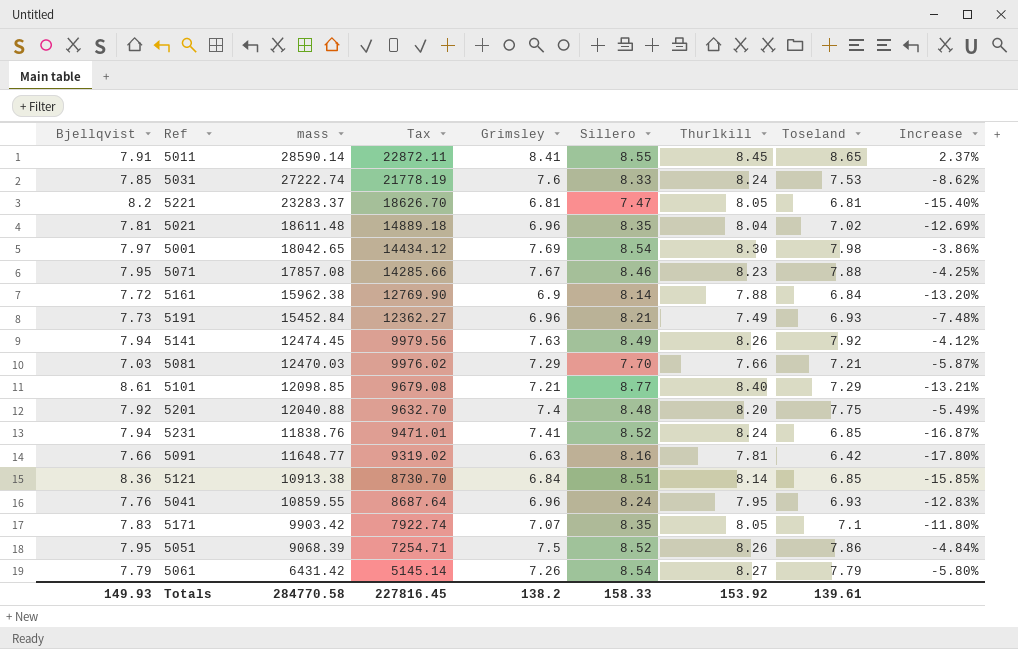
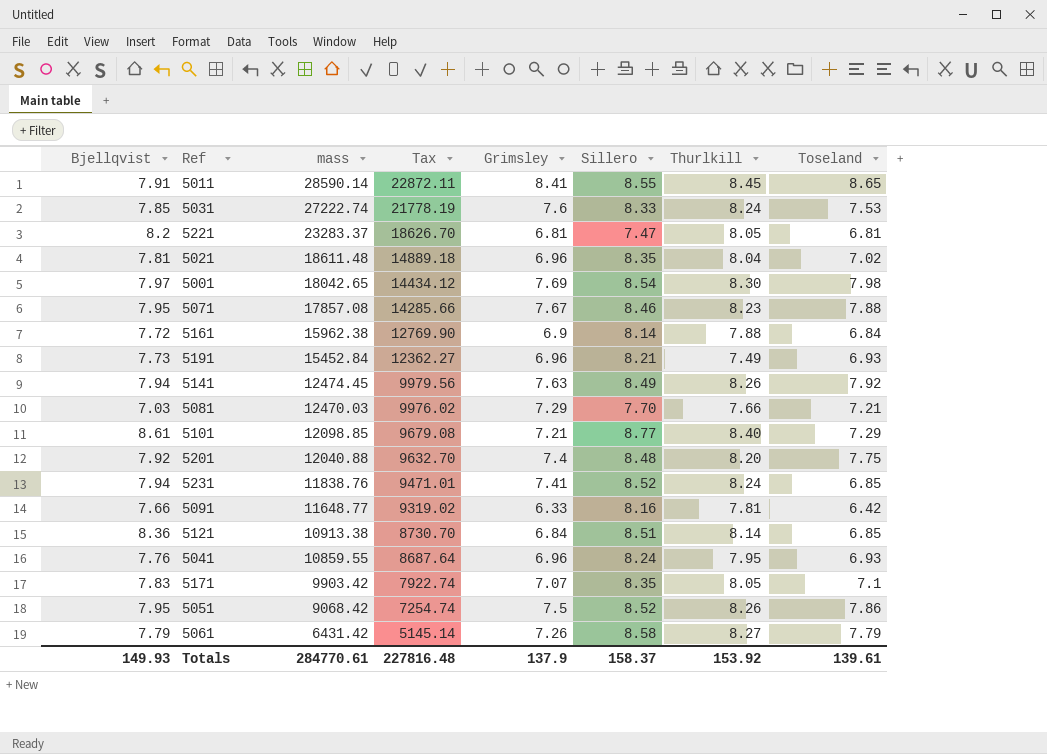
column Increase | formula: ([Toseland] - [Thurlkill]) / [Thurlkill] -> none
5091 | Grimsley: 6.63 -> 6.33
5051 | mass: 9068.39 -> 9068.42
5051 | Tax: 7254.71 -> 7254.74
5061 | Sillero: 8.54 -> 8.58
Totals | mass: 284770.58 -> 284770.61
Totals | Tax: 227816.45 -> 227816.48
Totals | Grimsley: 138.2 -> 137.9
Totals | Sillero: 158.33 -> 158.37

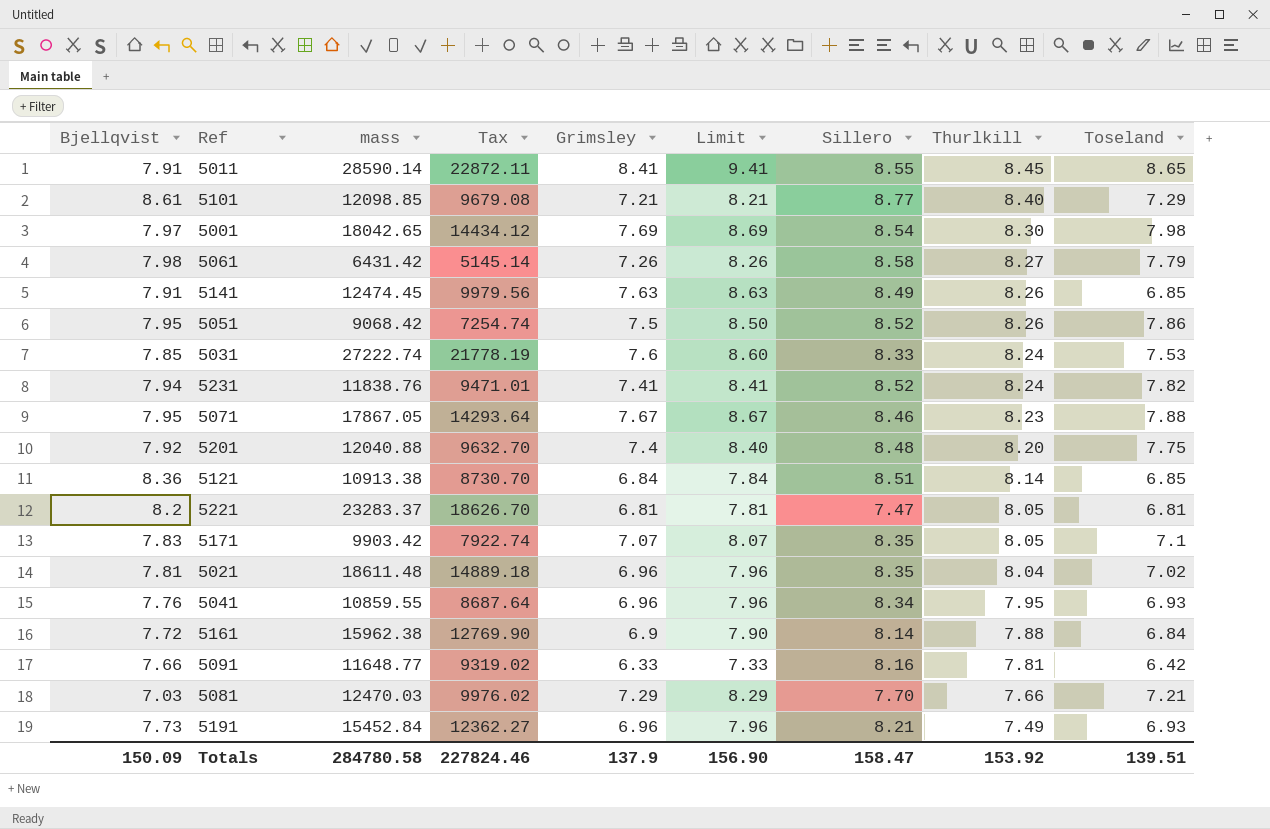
row order: mass descending -> Thurlkill descending
column Limit | formula: none -> [Grimsley] + 1
5061 | Bjellqvist: 7.79 -> 7.98
5141 | Bjellqvist: 7.94 -> 7.91
5141 | Toseland: 7.92 -> 6.85
5231 | Toseland: 6.85 -> 7.82
5071 | mass: 17857.08 -> 17867.05
5071 | Tax: 14285.66 -> 14293.64
5041 | Sillero: 8.24 -> 8.34
Totals | Bjellqvist: 149.93 -> 150.09
Totals | mass: 284770.61 -> 284780.58
Totals | Tax: 227816.48 -> 227824.46
Totals | Sillero: 158.37 -> 158.47
Totals | Toseland: 139.61 -> 139.51

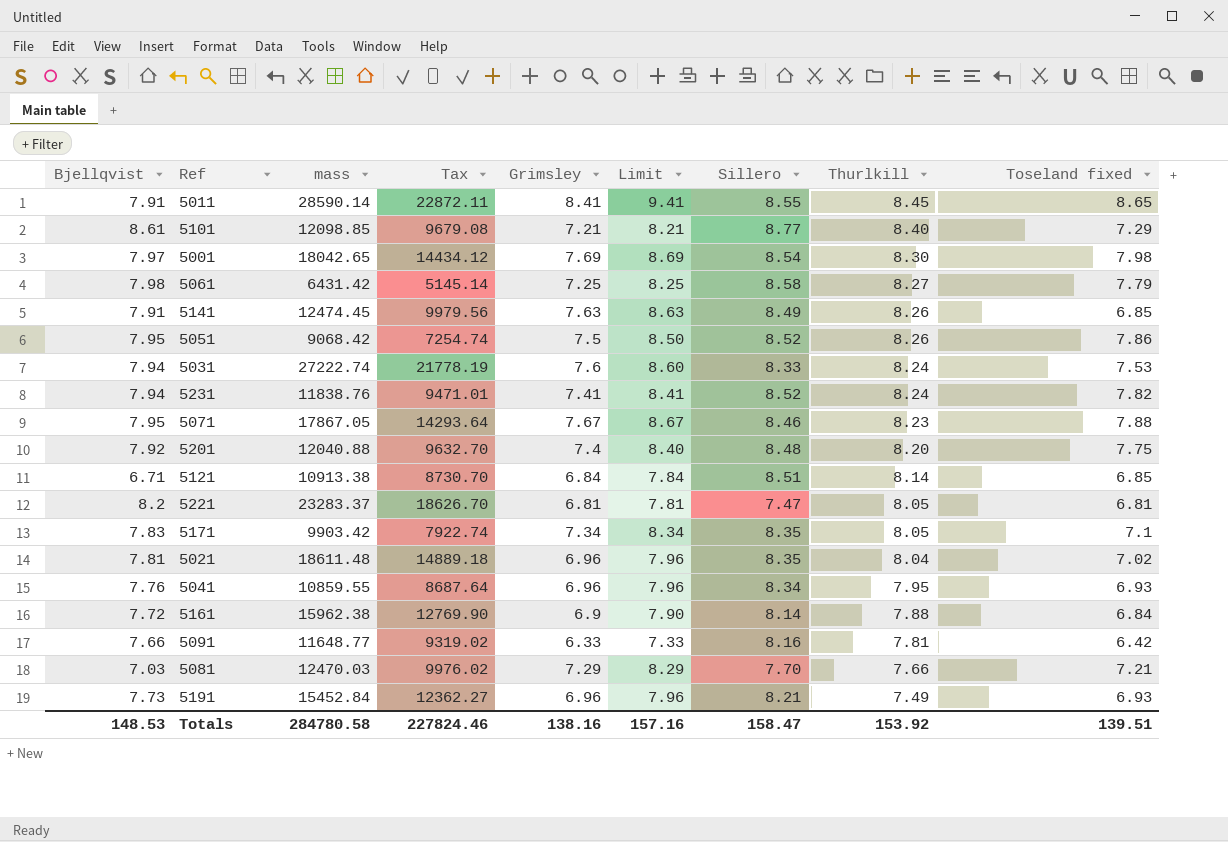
column name: Toseland -> Toseland fixed
5061 | Grimsley: 7.26 -> 7.25
5061 | Limit: 8.26 -> 8.25
5031 | Bjellqvist: 7.85 -> 7.94
5121 | Bjellqvist: 8.36 -> 6.71
5171 | Grimsley: 7.07 -> 7.34
5171 | Limit: 8.07 -> 8.34
Totals | Bjellqvist: 150.09 -> 148.53
Totals | Grimsley: 137.9 -> 138.16
Totals | Limit: 156.90 -> 157.16

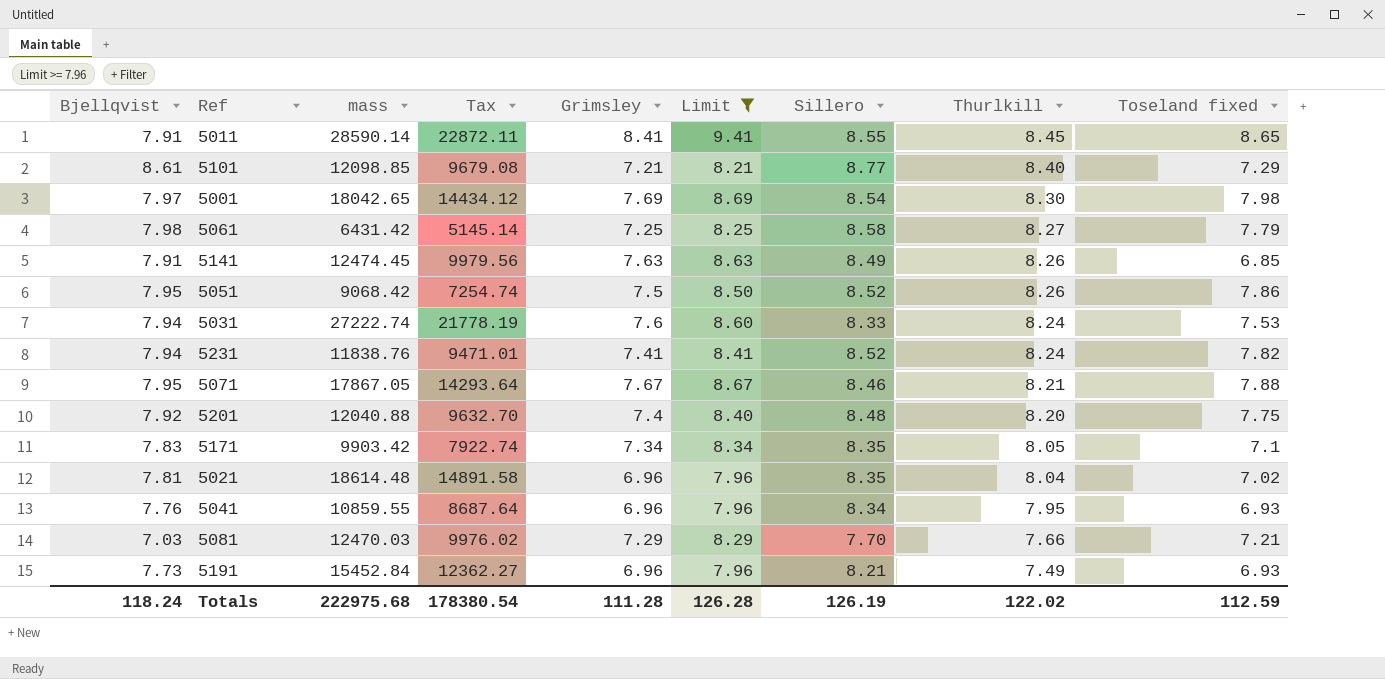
filter: none -> Limit >= 7.96
5071 | Thurlkill: 8.23 -> 8.21
5021 | mass: 18611.48 -> 18614.48
5021 | Tax: 14889.18 -> 14891.58
Totals | Bjellqvist: 148.53 -> 118.24
Totals | mass: 284780.58 -> 222975.68
Totals | Tax: 227824.46 -> 178380.54
Totals | Grimsley: 138.16 -> 111.28
Totals | Limit: 157.16 -> 126.28
Totals | Sillero: 158.47 -> 126.19
Totals | Thurlkill: 153.92 -> 122.02
Totals | Toseland fixed: 139.51 -> 112.59

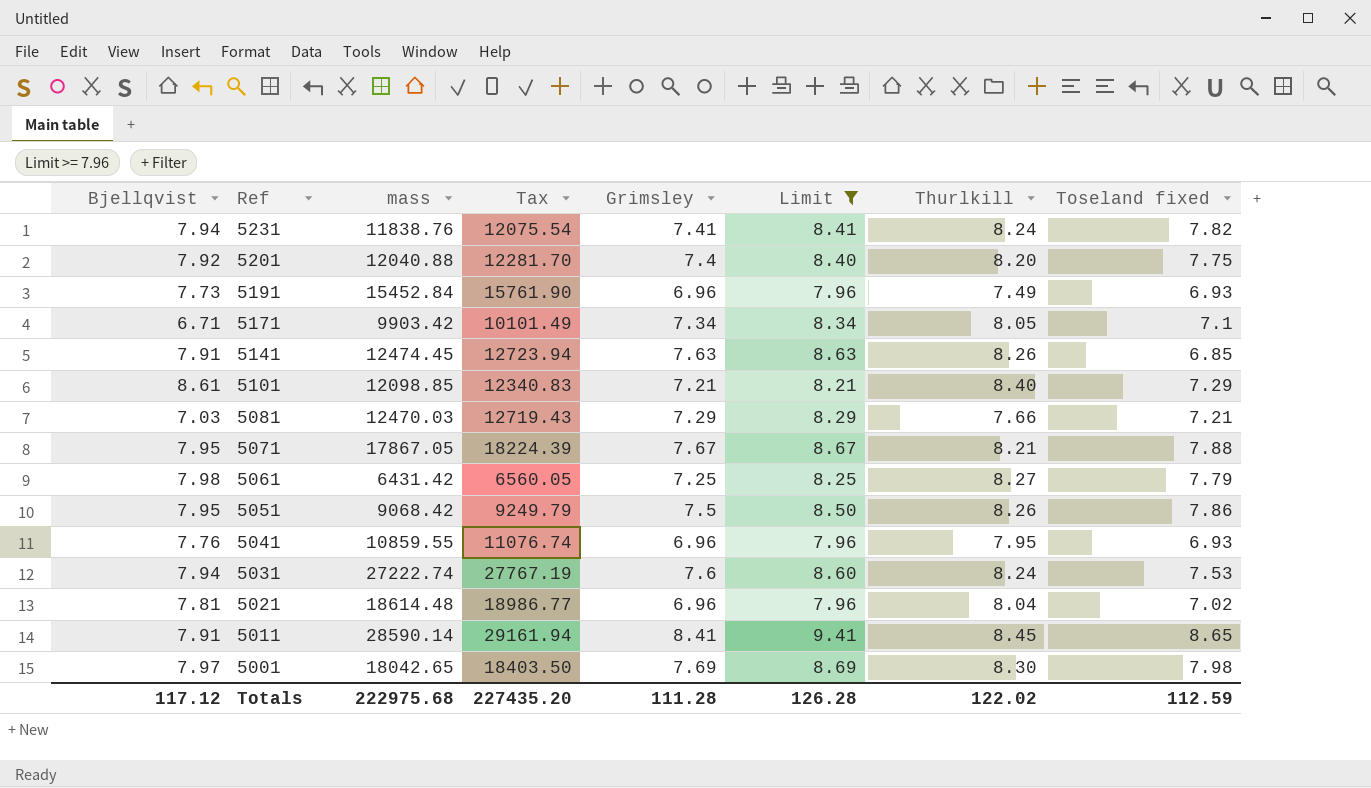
row order: Thurlkill descending -> Ref descending
column Sillero | position: 7 -> none
column Tax | formula: [mass] * 0.8 -> [mass] * 1.02
5171 | Bjellqvist: 7.83 -> 6.71
Totals | Bjellqvist: 118.24 -> 117.12
Totals | Tax: 178380.54 -> 227435.20

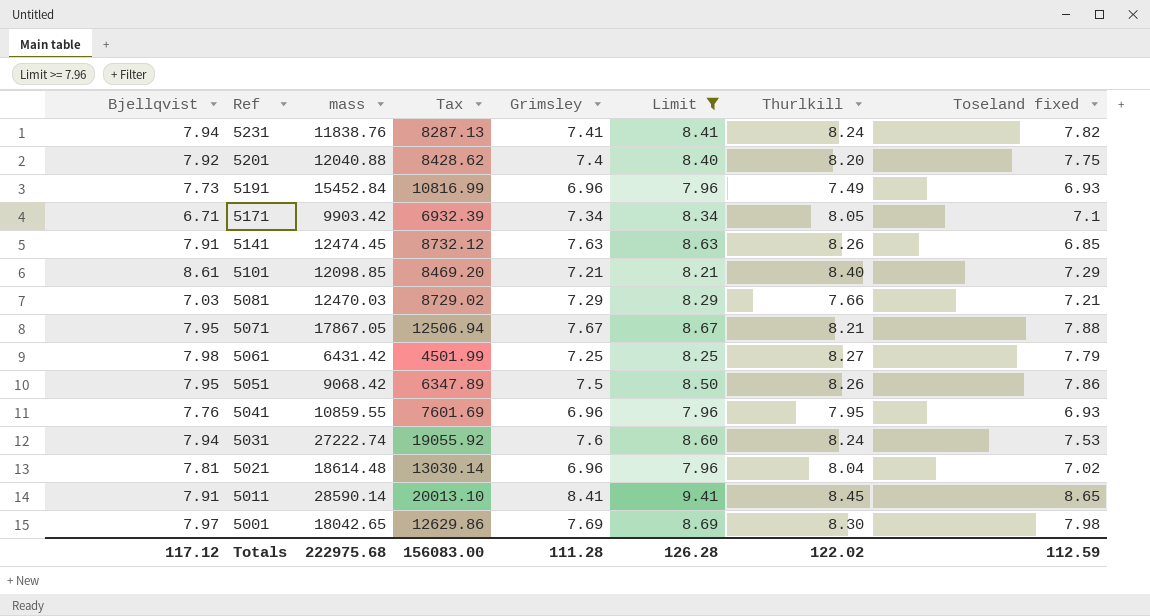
column Tax | formula: [mass] * 1.02 -> [mass] * 0.7
Totals | Tax: 227435.20 -> 156083.00

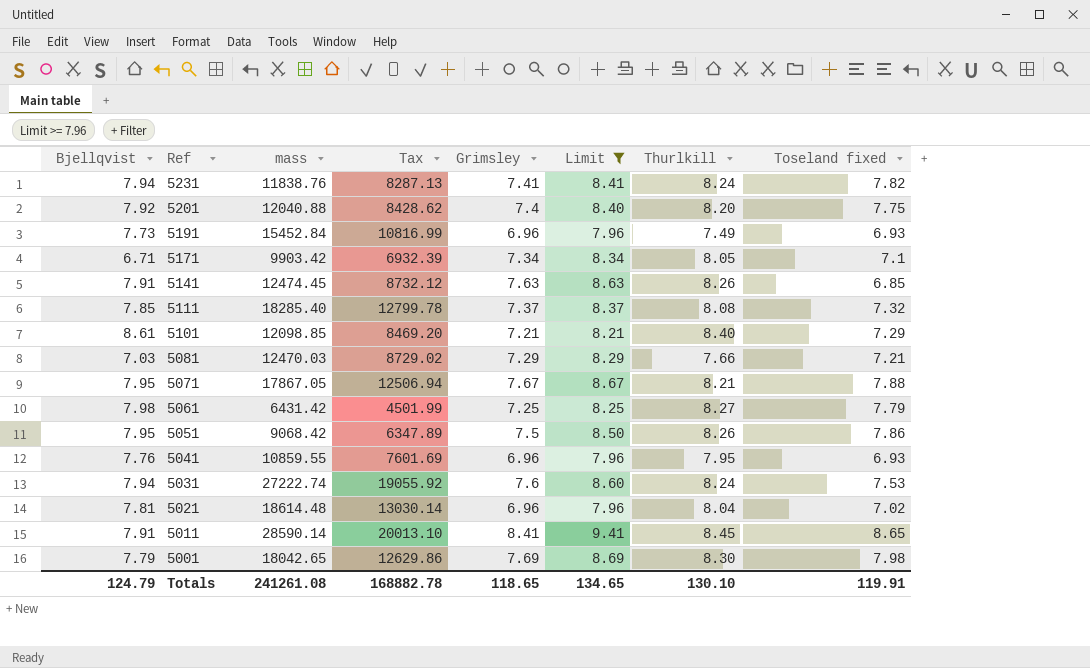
row 5111: none -> 7.85 | 18285.40 | 12799.78 | 7.37 | 8.37 | 8.08 | 7.32
5001 | Bjellqvist: 7.97 -> 7.79
Totals | Bjellqvist: 117.12 -> 124.79
Totals | mass: 222975.68 -> 241261.08
Totals | Tax: 156083.00 -> 168882.78
Totals | Grimsley: 111.28 -> 118.65
Totals | Limit: 126.28 -> 134.65
Totals | Thurlkill: 122.02 -> 130.10
Totals | Toseland fixed: 112.59 -> 119.91

